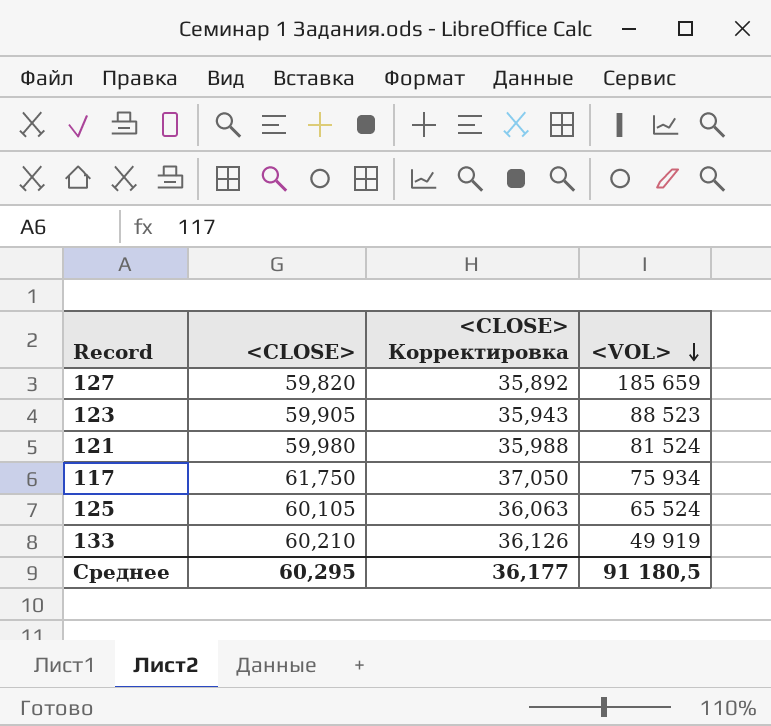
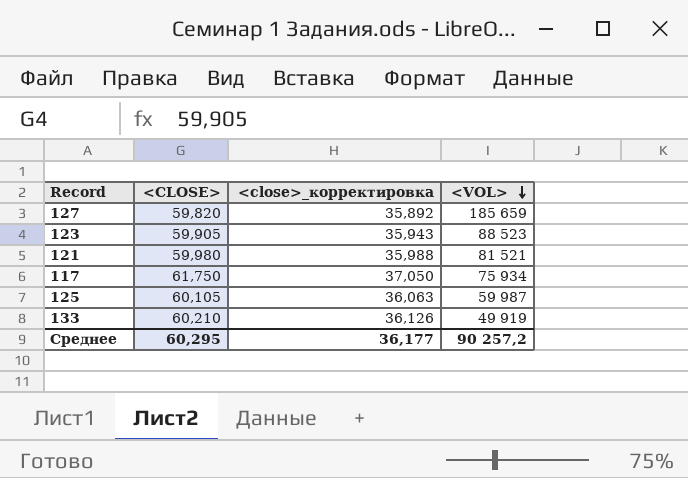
column name: <CLOSE> Корректировка -> <close>_корректировка
121 | <VOL>: 81 524 -> 81 521
125 | <VOL>: 65 524 -> 59 987
Среднее | <VOL>: 91 180,5 -> 90 257,2

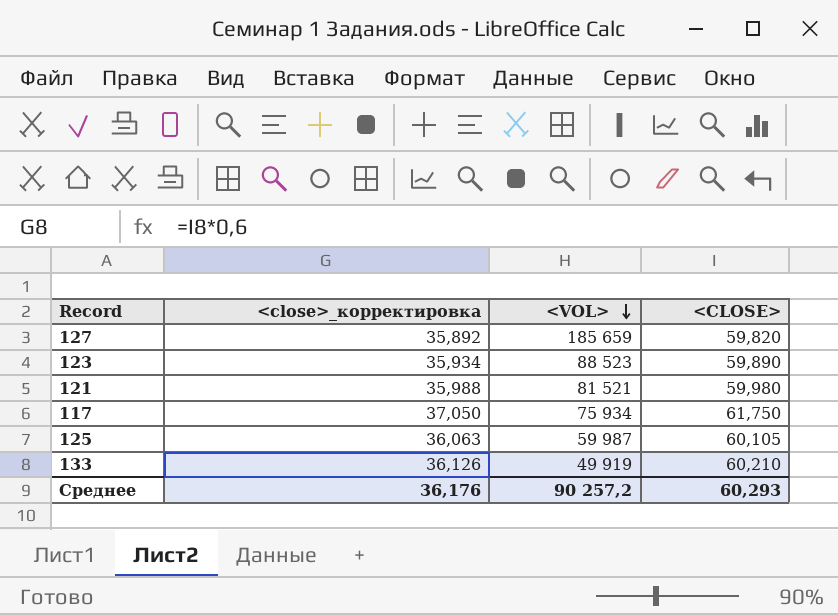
column <CLOSE> | position: 2 -> 4
123 | <close>_корректировка: 35,943 -> 35,934
123 | <CLOSE>: 59,905 -> 59,890
Среднее | <close>_корректировка: 36,177 -> 36,176
Среднее | <CLOSE>: 60,295 -> 60,293

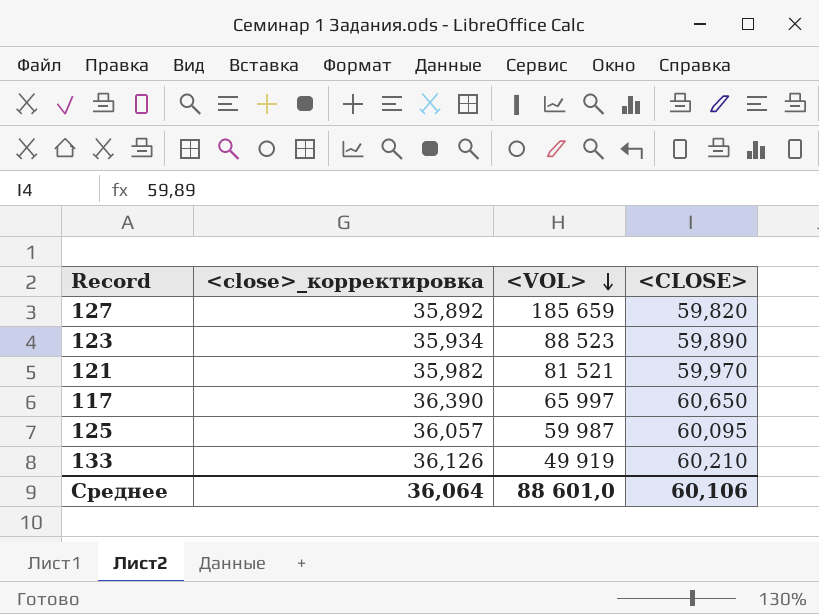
121 | <close>_корректировка: 35,988 -> 35,982
121 | <CLOSE>: 59,980 -> 59,970
117 | <close>_корректировка: 37,050 -> 36,390
117 | <VOL>: 75 934 -> 65 997
117 | <CLOSE>: 61,750 -> 60,650
125 | <close>_корректировка: 36,063 -> 36,057
125 | <CLOSE>: 60,105 -> 60,095
Среднее | <close>_корректировка: 36,176 -> 36,064
Среднее | <VOL>: 90 257,2 -> 88 601,0
Среднее | <CLOSE>: 60,293 -> 60,106

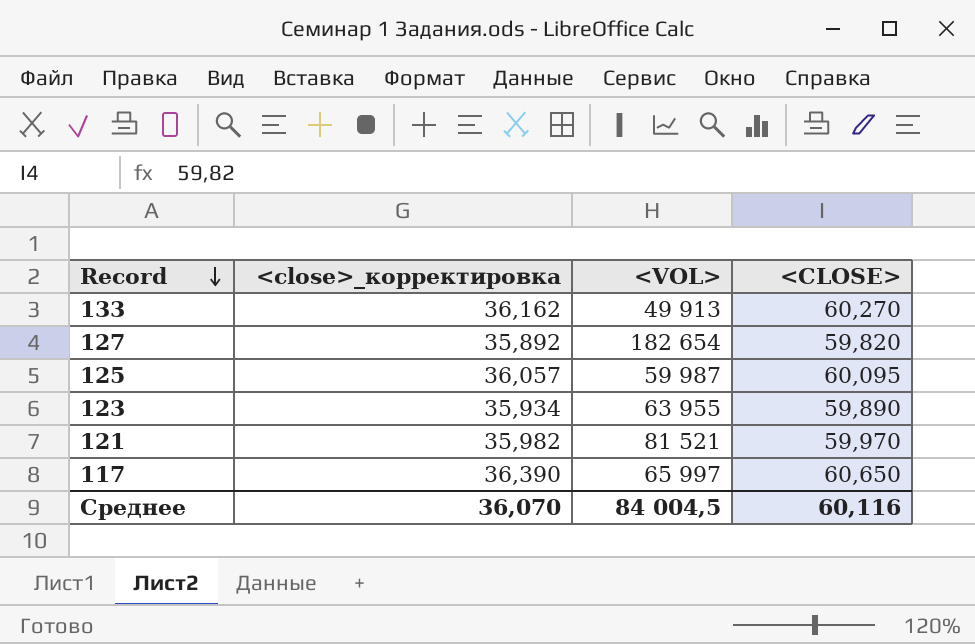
row order: <VOL> descending -> Record descending
133 | <close>_корректировка: 36,126 -> 36,162
133 | <VOL>: 49 919 -> 49 913
133 | <CLOSE>: 60,210 -> 60,270
127 | <VOL>: 185 659 -> 182 654
123 | <VOL>: 88 523 -> 63 955
Среднее | <close>_корректировка: 36,064 -> 36,070
Среднее | <VOL>: 88 601,0 -> 84 004,5
Среднее | <CLOSE>: 60,106 -> 60,116

